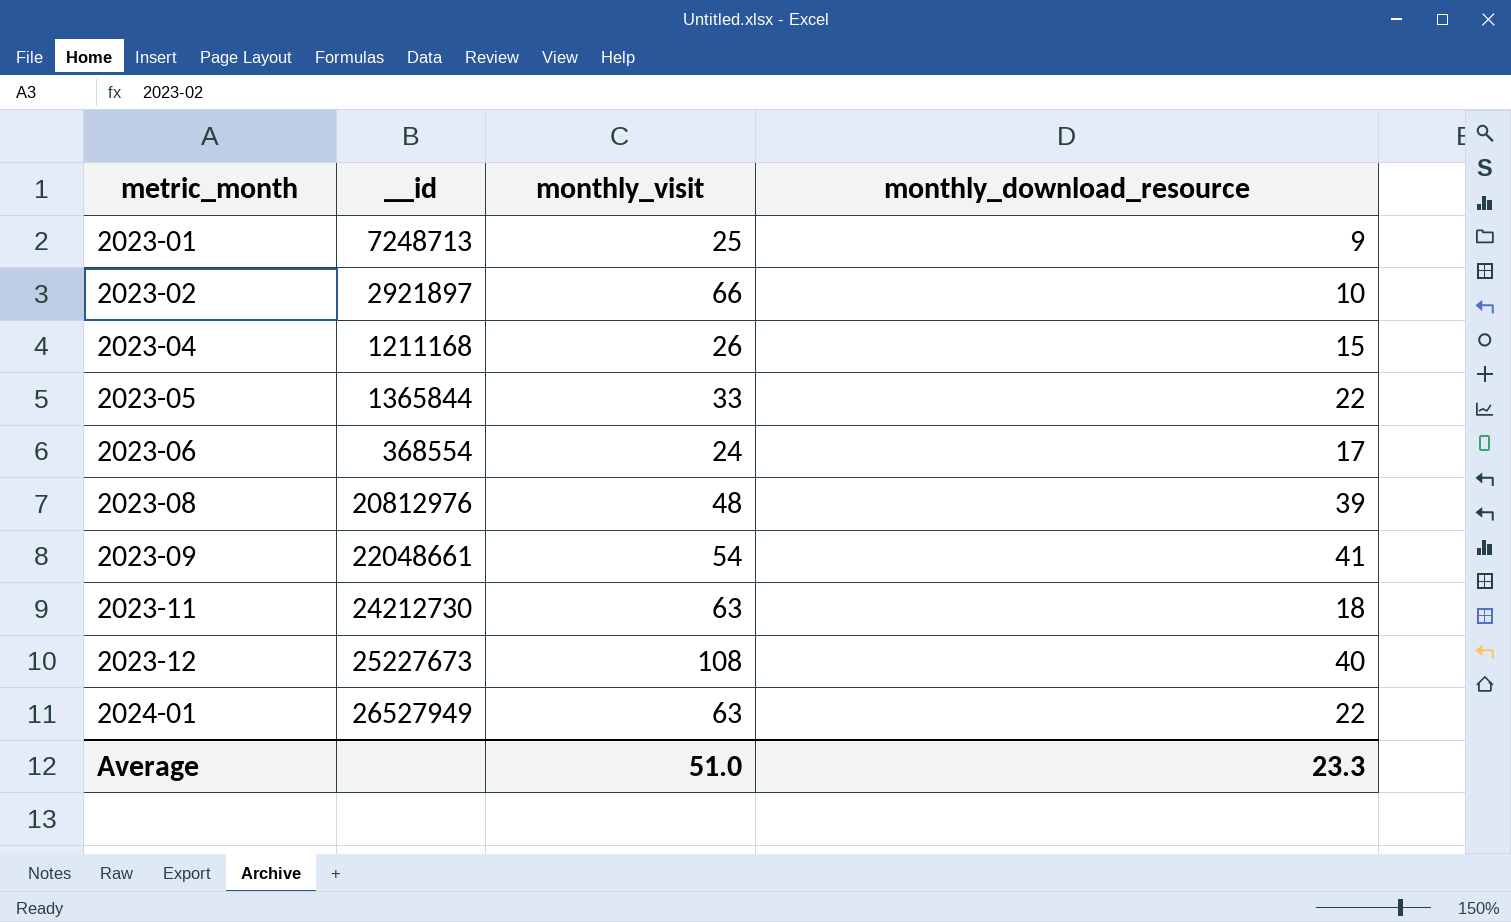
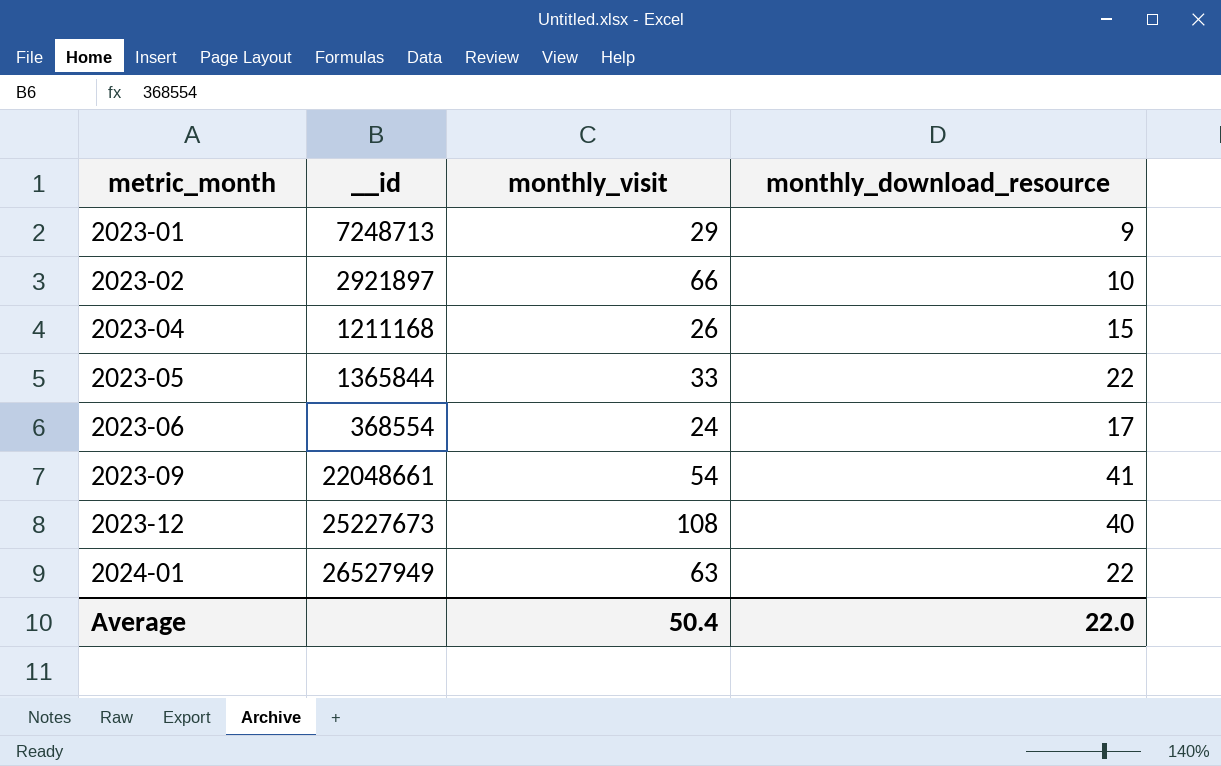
row 2023-08: 20812976 | 48 | 39 -> none
row 2023-11: 24212730 | 63 | 18 -> none
2023-01 | monthly_visit: 25 -> 29
Average | monthly_visit: 51.0 -> 50.4
Average | monthly_download_resource: 23.3 -> 22.0

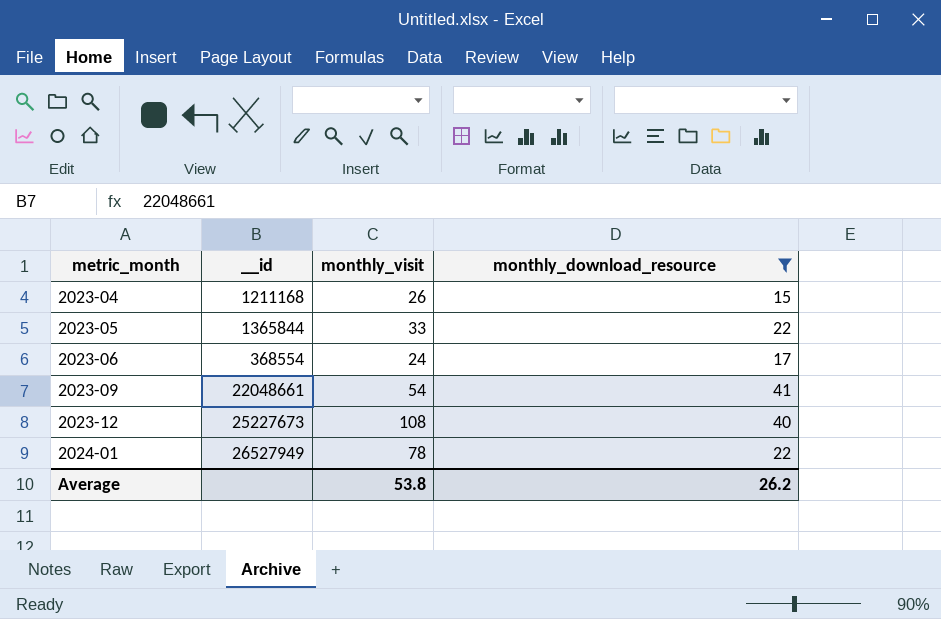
filter: none -> monthly_download_resource >= 15
2024-01 | monthly_visit: 63 -> 78
Average | monthly_visit: 50.4 -> 53.8
Average | monthly_download_resource: 22.0 -> 26.2

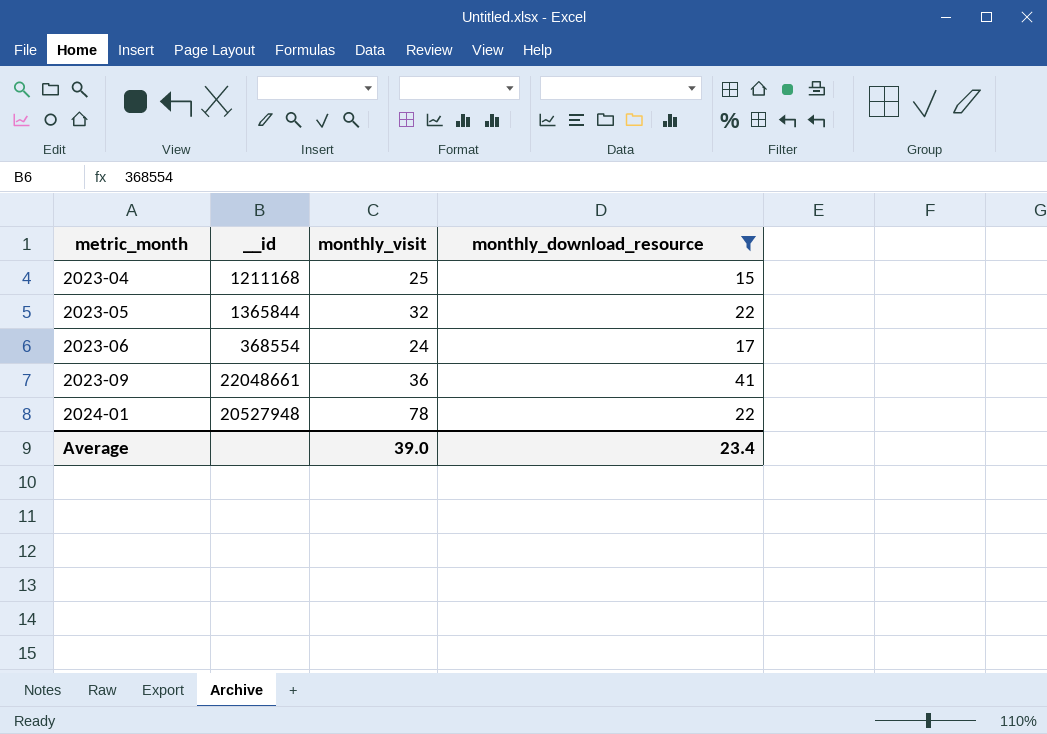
row 2023-12: 25227673 | 108 | 40 -> none
2023-04 | monthly_visit: 26 -> 25
2023-05 | monthly_visit: 33 -> 32
2023-09 | monthly_visit: 54 -> 36
2024-01 | __id: 26527949 -> 20527948
Average | monthly_visit: 53.8 -> 39.0
Average | monthly_download_resource: 26.2 -> 23.4

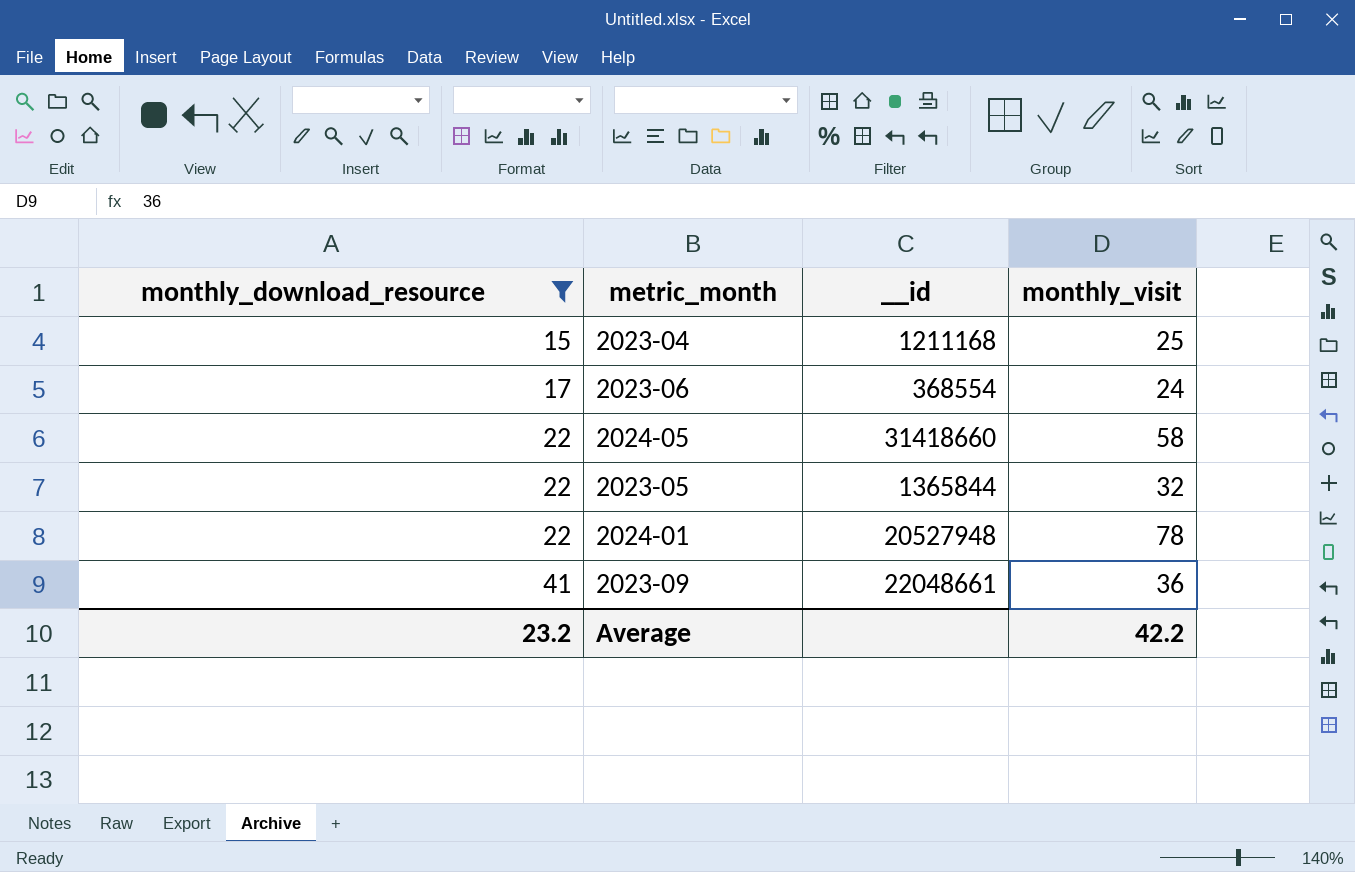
row order: metric_month ascending -> monthly_download_resource ascending
column monthly_download_resource | position: 4 -> 1
row 2024-05: none -> 22 | 31418660 | 58
Average | monthly_download_resource: 23.4 -> 23.2
Average | monthly_visit: 39.0 -> 42.2

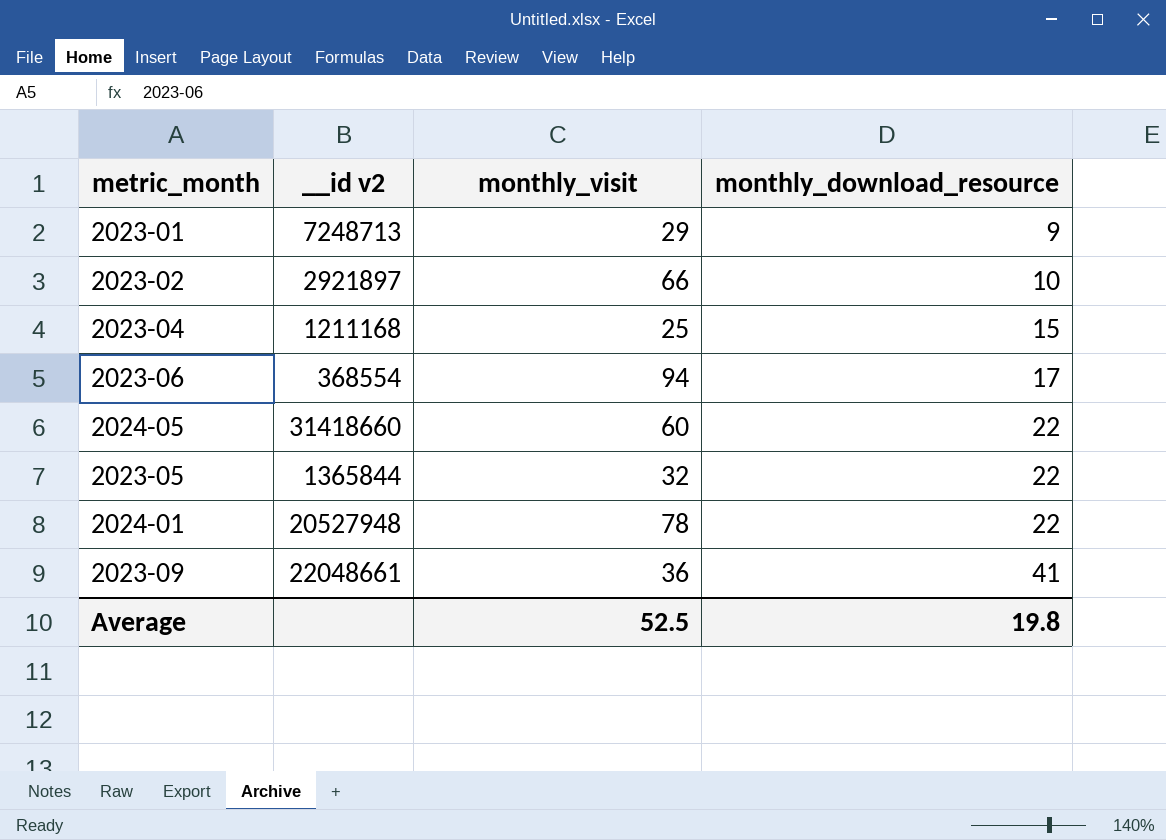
filter: monthly_download_resource >= 15 -> none
column name: __id -> __id v2
column monthly_download_resource | position: 1 -> 4
2023-06 | monthly_visit: 24 -> 94
2024-05 | monthly_visit: 58 -> 60
Average | monthly_visit: 42.2 -> 52.5
Average | monthly_download_resource: 23.2 -> 19.8

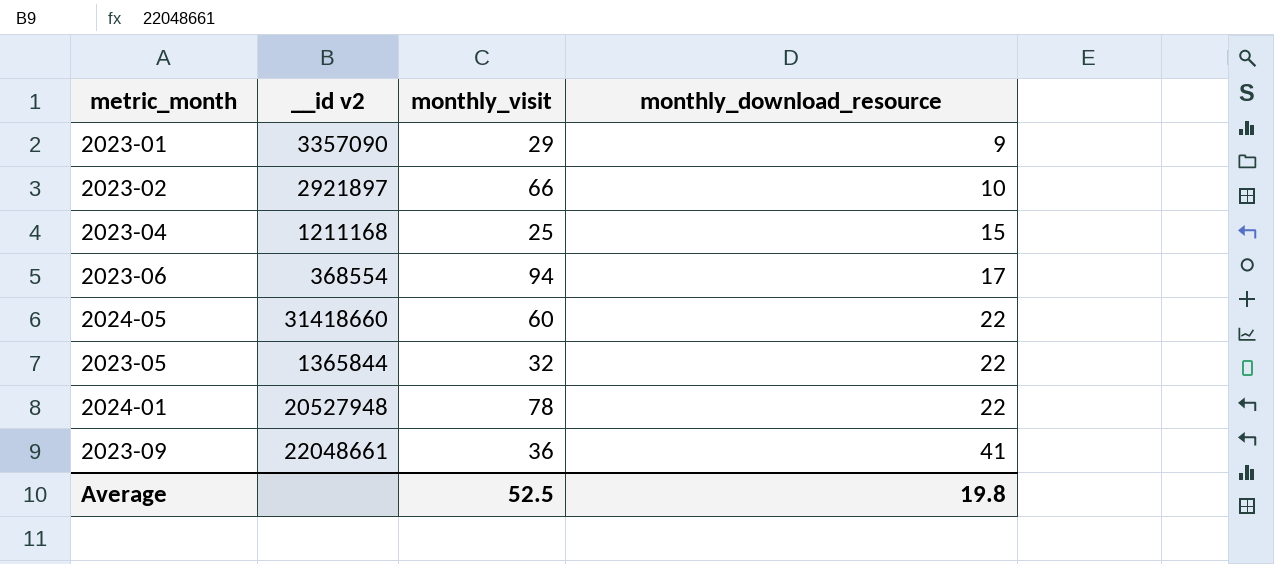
2023-01 | __id v2: 7248713 -> 3357090

